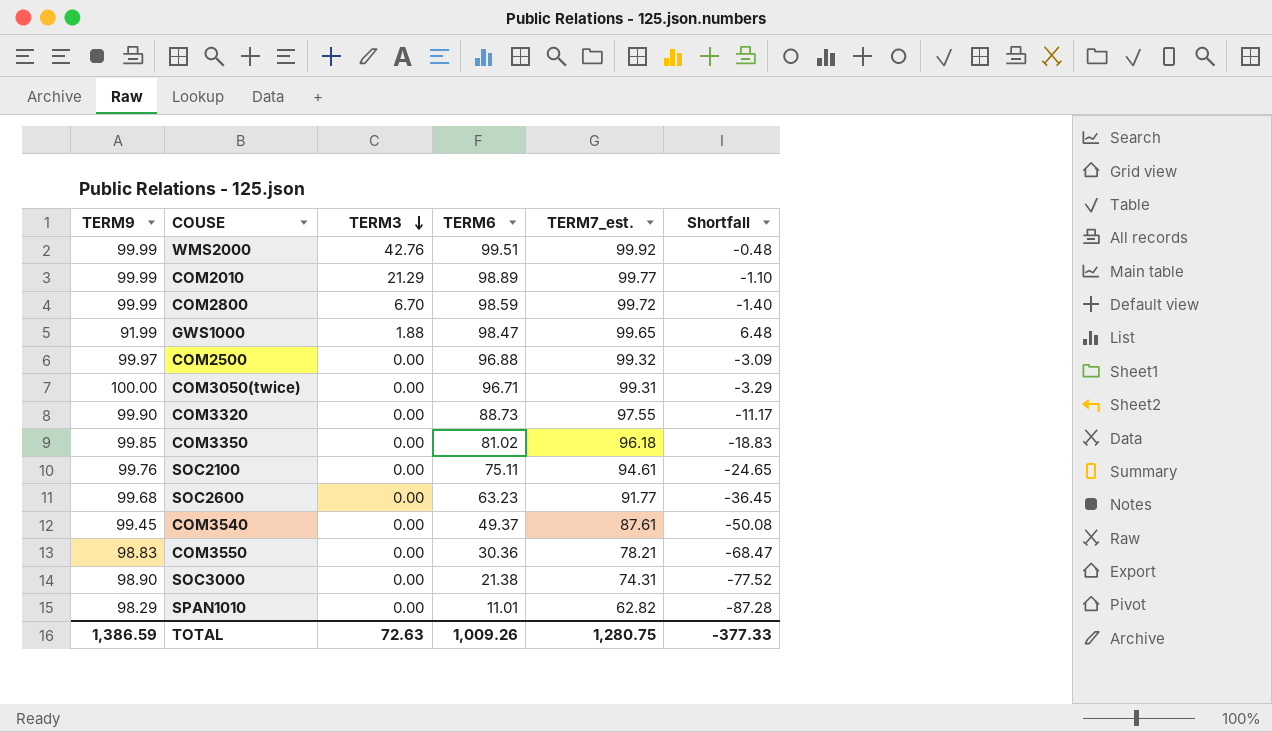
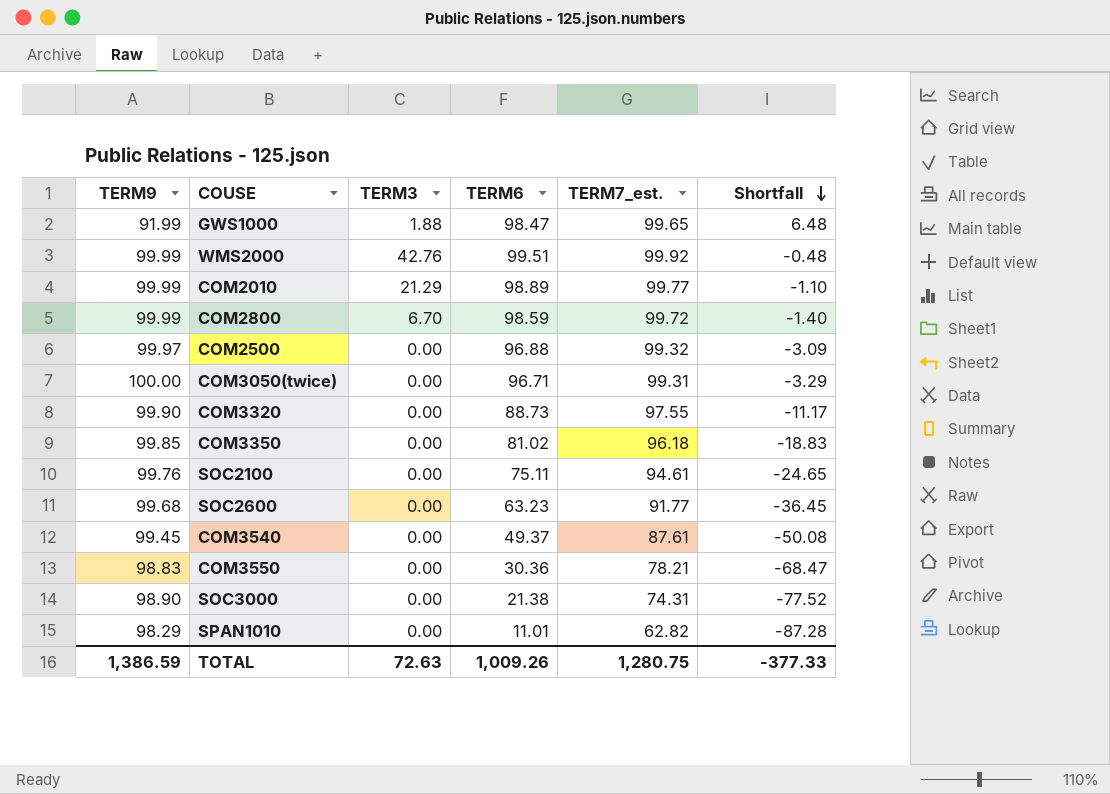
row order: TERM3 descending -> Shortfall descending

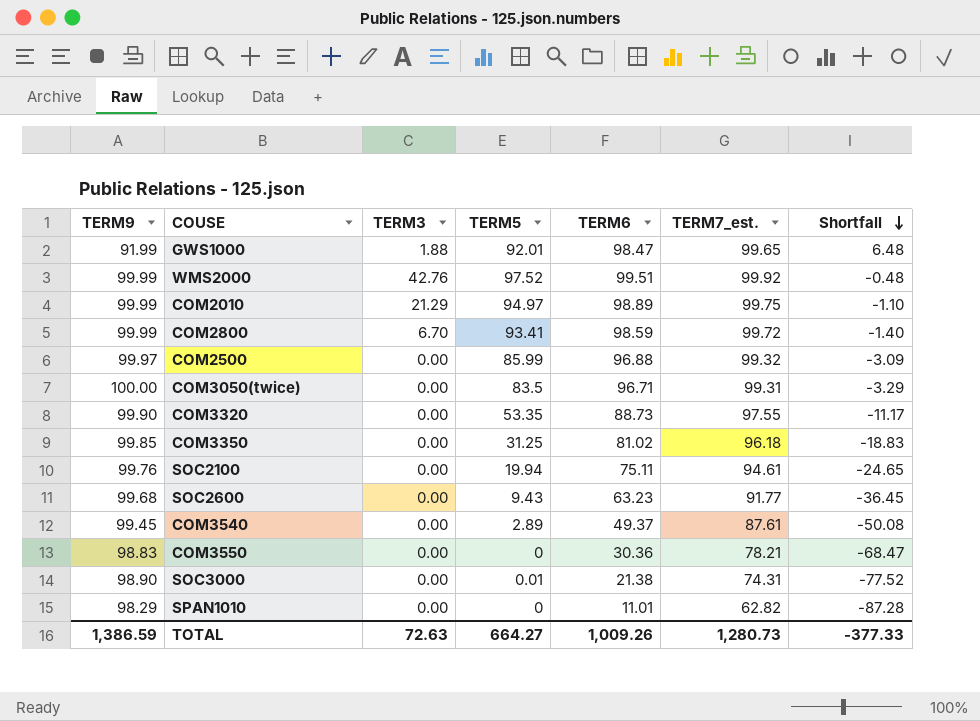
column TERM5 | position: none -> 4
COM2010 | TERM7_est.: 99.77 -> 99.75
TOTAL | TERM7_est.: 1,280.75 -> 1,280.73

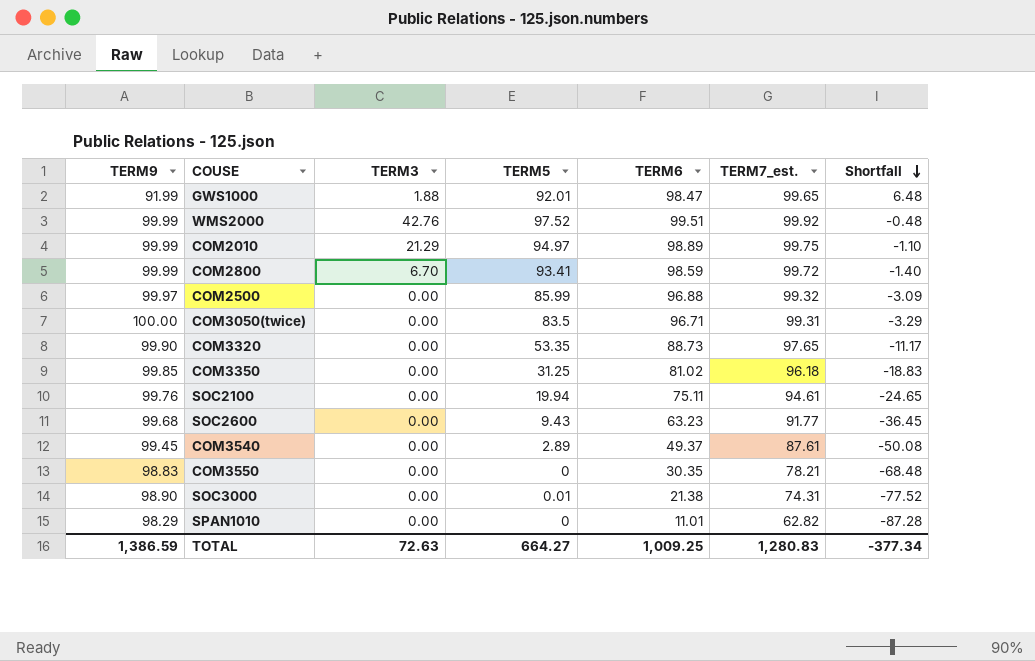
COM3320 | TERM7_est.: 97.55 -> 97.65
COM3550 | TERM6: 30.36 -> 30.35
COM3550 | Shortfall: -68.47 -> -68.48
TOTAL | TERM6: 1,009.26 -> 1,009.25
TOTAL | TERM7_est.: 1,280.73 -> 1,280.83
TOTAL | Shortfall: -377.33 -> -377.34

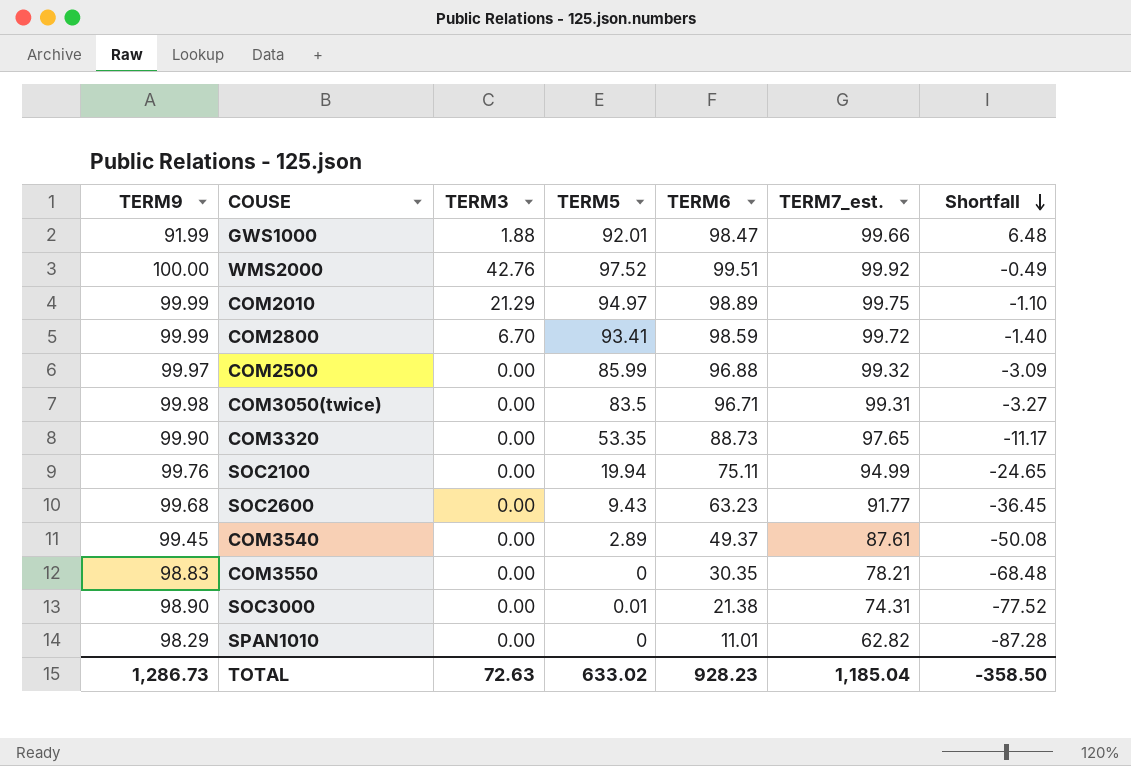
row COM3350: 99.85 | 0.00 | 31.25 | 81.02 | 96.18 | -18.83 -> none
GWS1000 | TERM7_est.: 99.65 -> 99.66
WMS2000 | TERM9: 99.99 -> 100.00
WMS2000 | Shortfall: -0.48 -> -0.49
COM3050(twice) | TERM9: 100.00 -> 99.98
COM3050(twice) | Shortfall: -3.29 -> -3.27
SOC2100 | TERM7_est.: 94.61 -> 94.99
TOTAL | TERM9: 1,386.59 -> 1,286.73
TOTAL | TERM5: 664.27 -> 633.02
TOTAL | TERM6: 1,009.25 -> 928.23
TOTAL | TERM7_est.: 1,280.83 -> 1,185.04
TOTAL | Shortfall: -377.34 -> -358.50

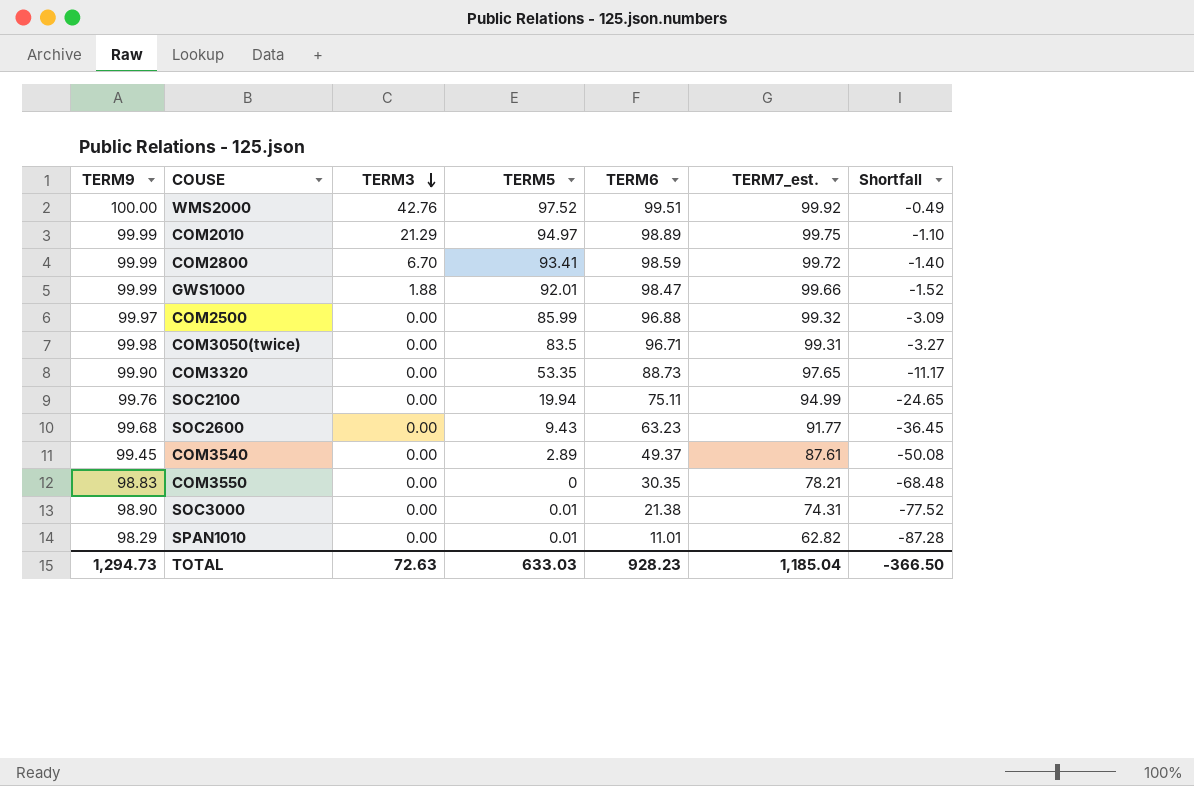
row order: Shortfall descending -> TERM3 descending
GWS1000 | TERM9: 91.99 -> 99.99
GWS1000 | Shortfall: 6.48 -> -1.52
SPAN1010 | TERM5: 0 -> 0.01
TOTAL | TERM9: 1,286.73 -> 1,294.73
TOTAL | TERM5: 633.02 -> 633.03
TOTAL | Shortfall: -358.50 -> -366.50

